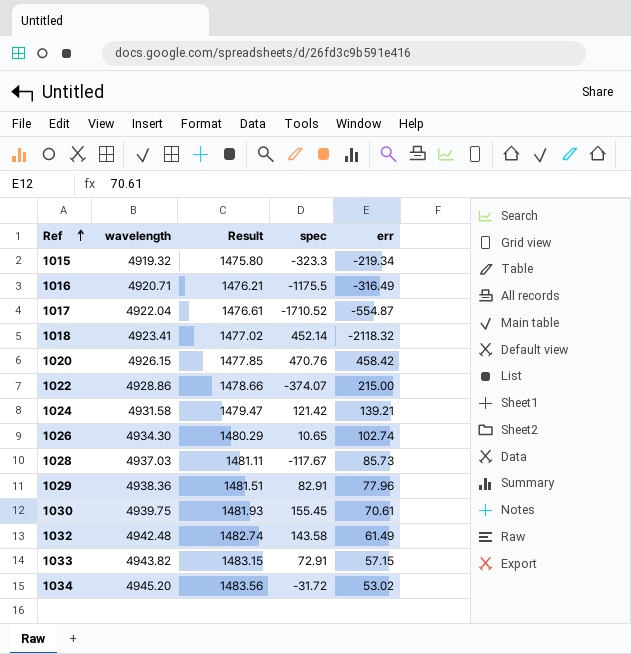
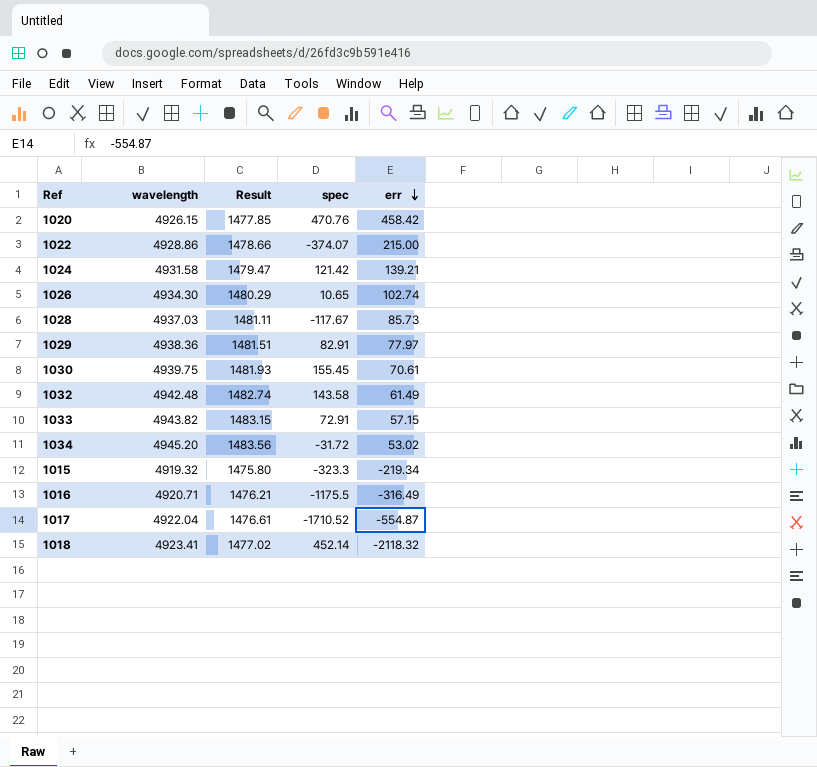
row order: Ref ascending -> err descending
1029 | err: 77.96 -> 77.97

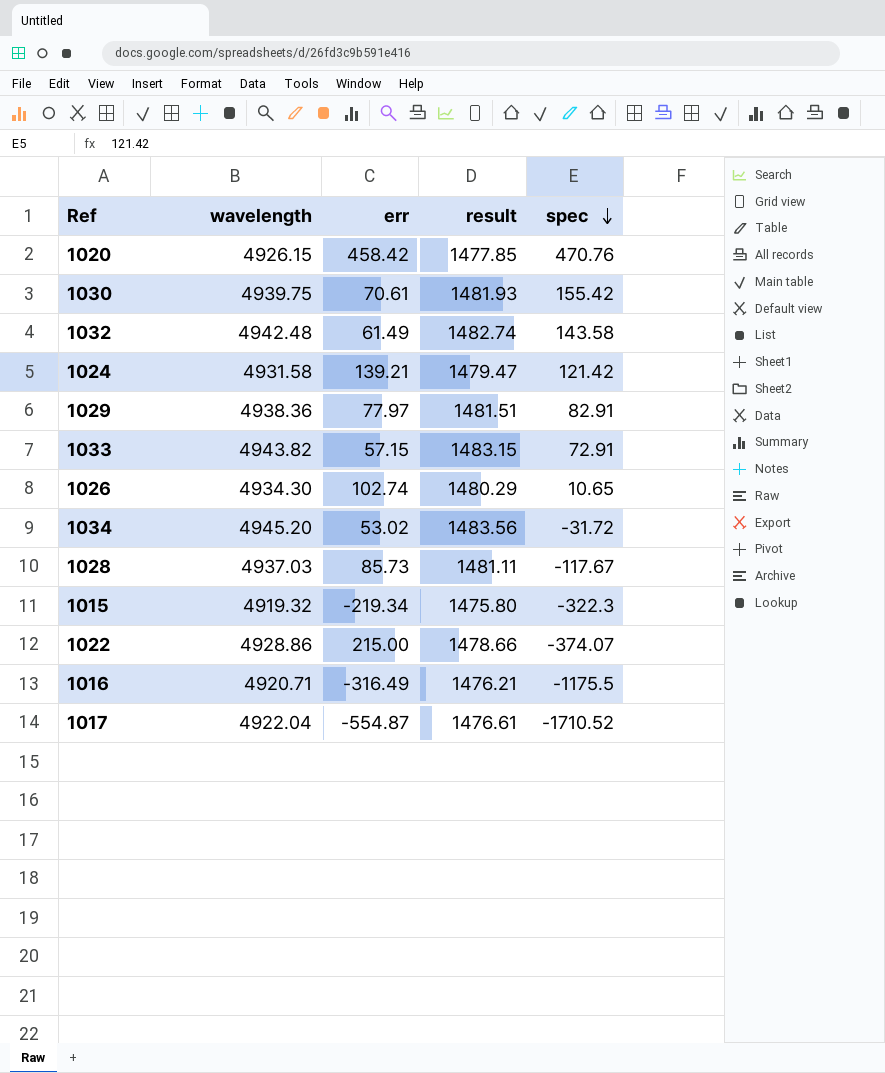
row order: err descending -> spec descending
column err | position: 5 -> 3
column name: Result -> result
row 1018: 4923.41 | 1477.02 | 452.14 | -2118.32 -> none
1030 | spec: 155.45 -> 155.42
1015 | spec: -323.3 -> -322.3

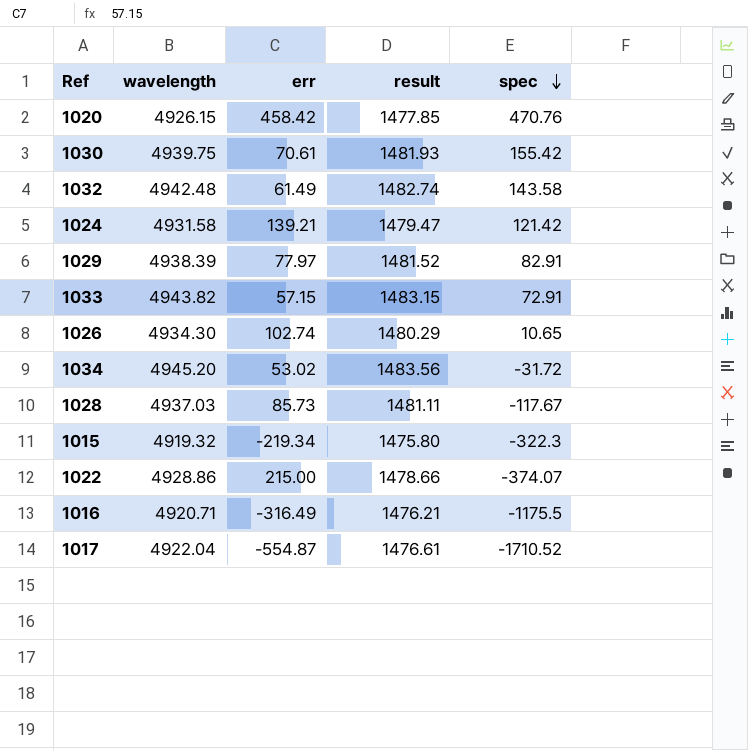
1029 | wavelength: 4938.36 -> 4938.39
1029 | result: 1481.51 -> 1481.52

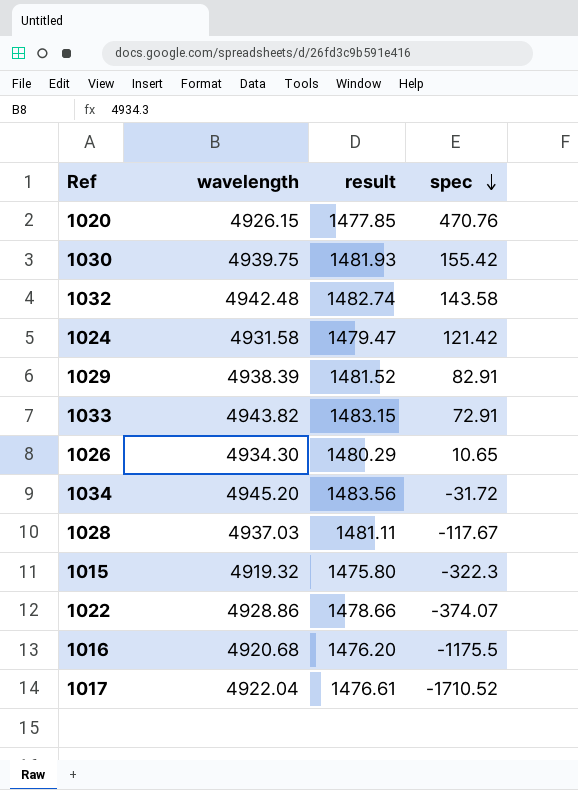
column err | position: 3 -> none
1016 | wavelength: 4920.71 -> 4920.68
1016 | result: 1476.21 -> 1476.20

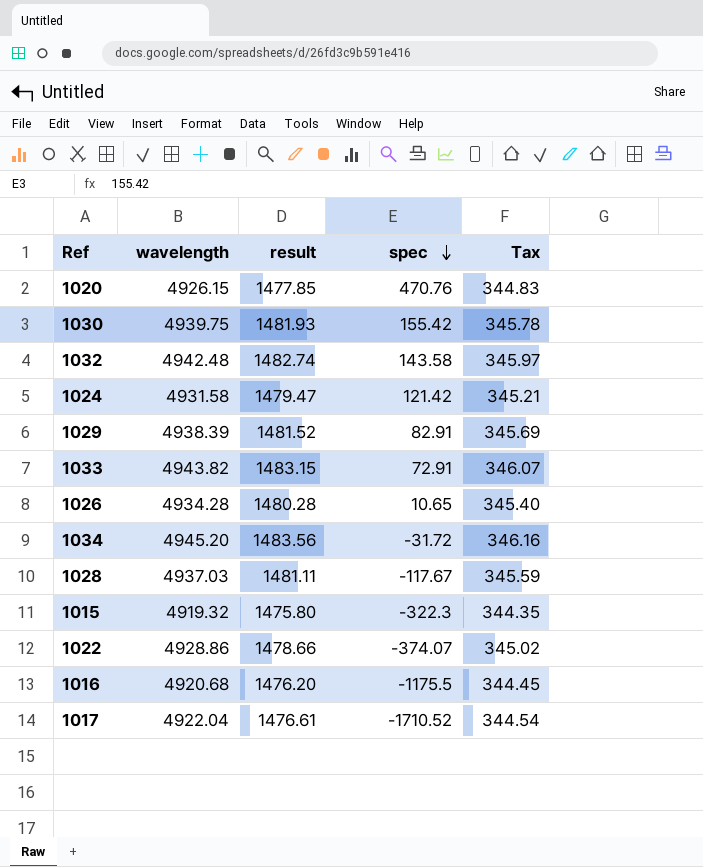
column Tax | formula: none -> [wavelength] * 0.07
1026 | wavelength: 4934.30 -> 4934.28
1026 | result: 1480.29 -> 1480.28

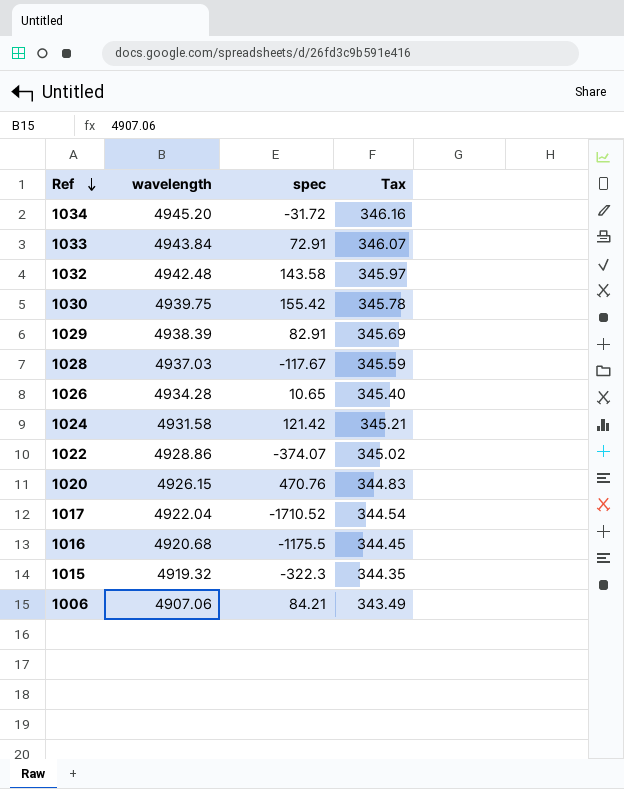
row order: spec descending -> Ref descending
column result | formula: [wavelength] * 0.3 -> none
1033 | wavelength: 4943.82 -> 4943.84
row 1006: none -> 4907.06 | 84.21 | 343.49

